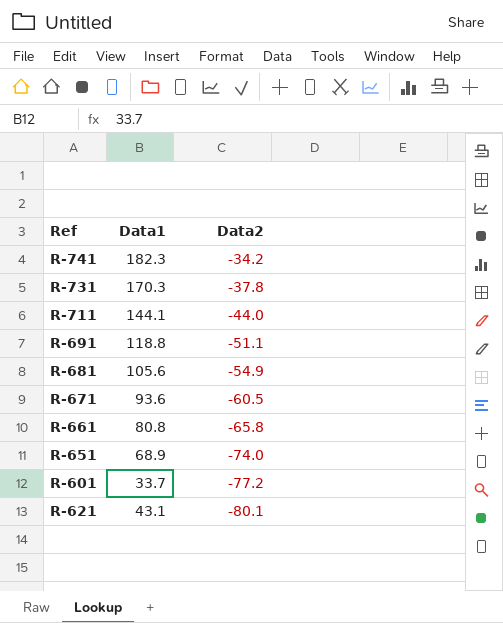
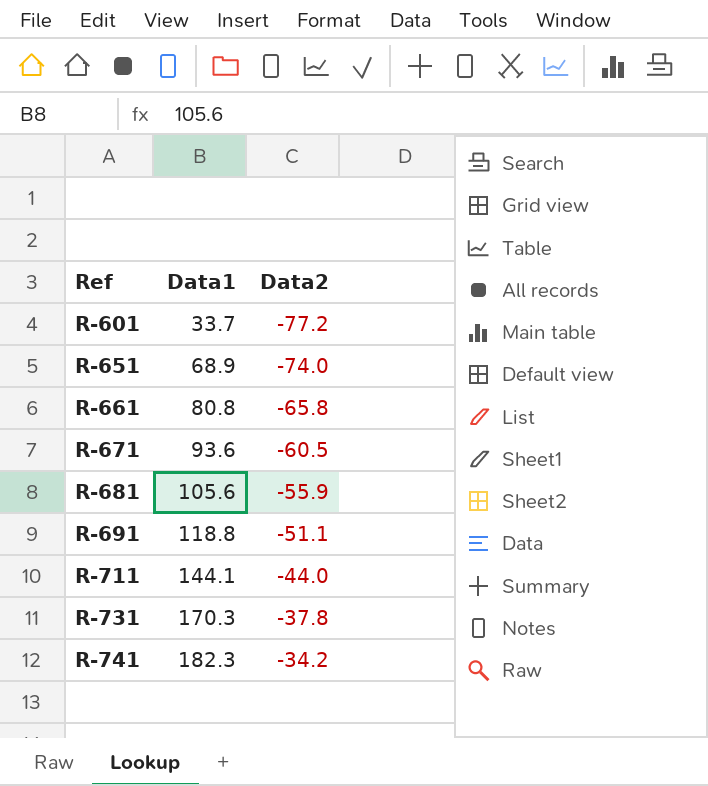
row order: Data2 descending -> Ref ascending
row R-621: 43.1 | -80.1 -> none
R-681 | Data2: -54.9 -> -55.9

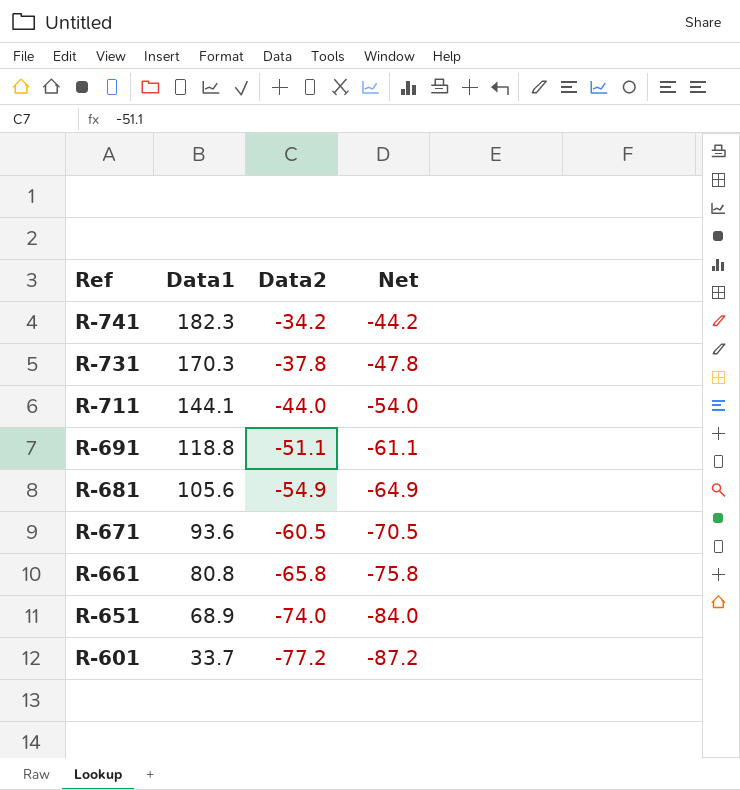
row order: Ref ascending -> Ref descending
column Net | formula: none -> [Data2] - 10
R-681 | Data2: -55.9 -> -54.9

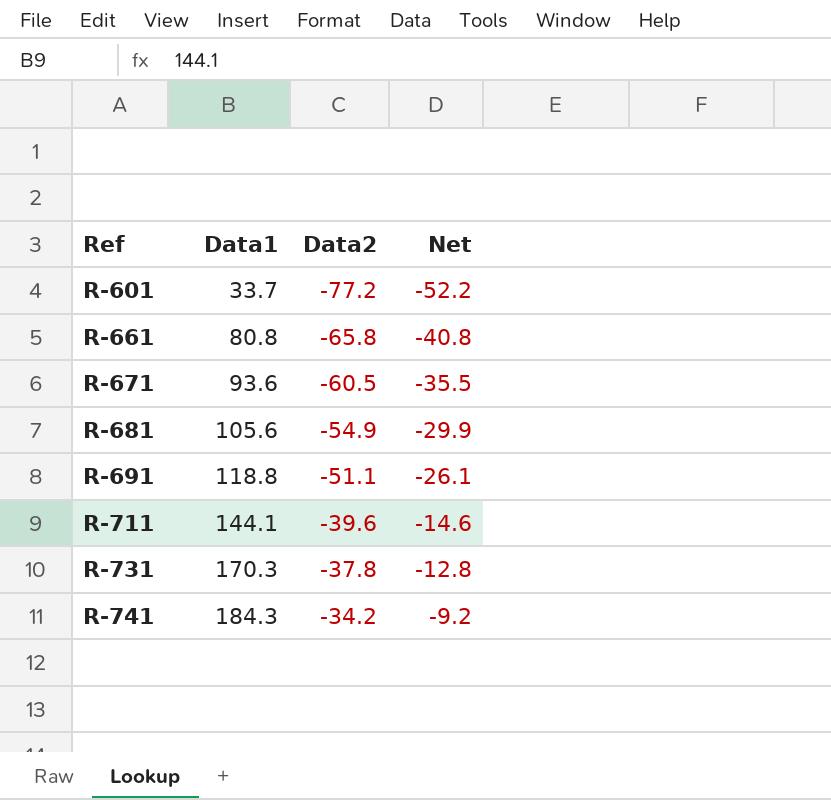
row order: Ref descending -> Ref ascending
column Net | formula: [Data2] - 10 -> [Data2] + 25
row R-651: 68.9 | -74.0 | -84.0 -> none
R-711 | Data2: -44.0 -> -39.6
R-741 | Data1: 182.3 -> 184.3

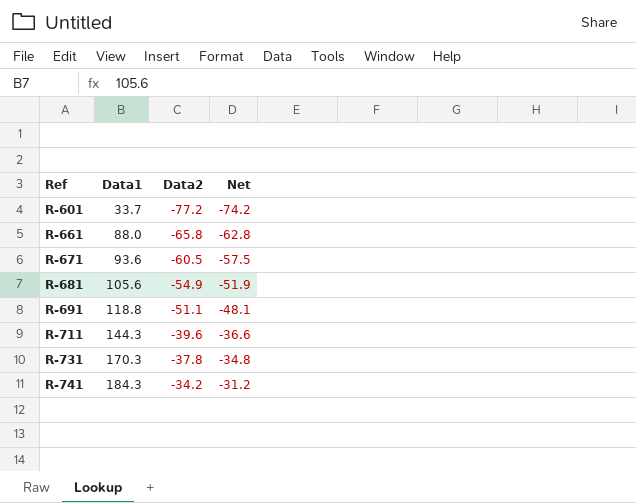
column Net | formula: [Data2] + 25 -> [Data2] + 3
R-661 | Data1: 80.8 -> 88.0
R-711 | Data1: 144.1 -> 144.3

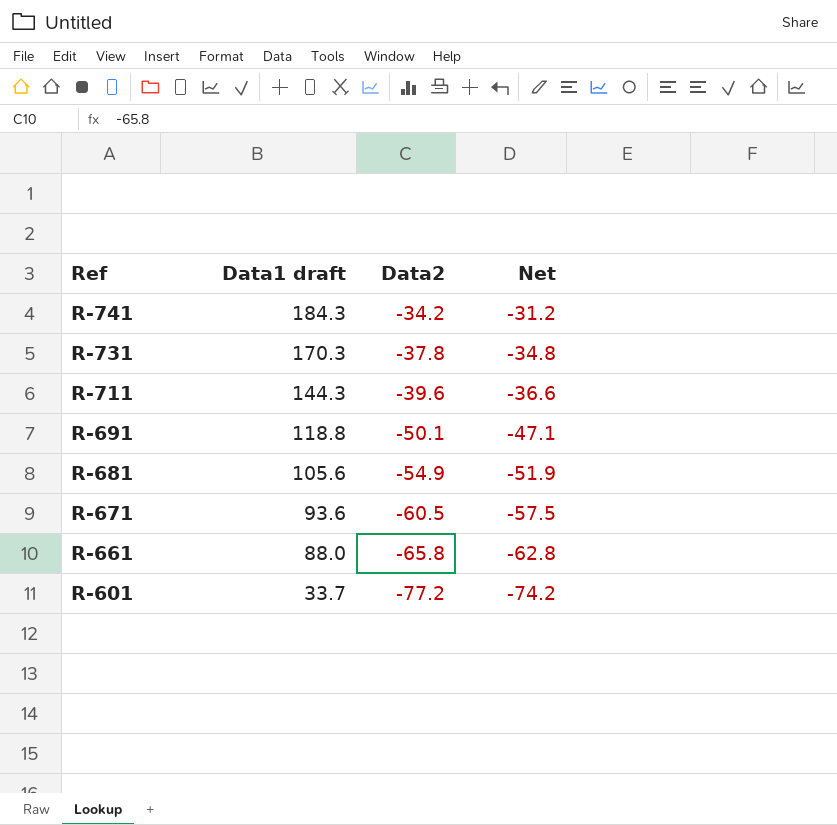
row order: Ref ascending -> Ref descending
column name: Data1 -> Data1 draft
R-691 | Data2: -51.1 -> -50.1
R-691 | Net: -48.1 -> -47.1

